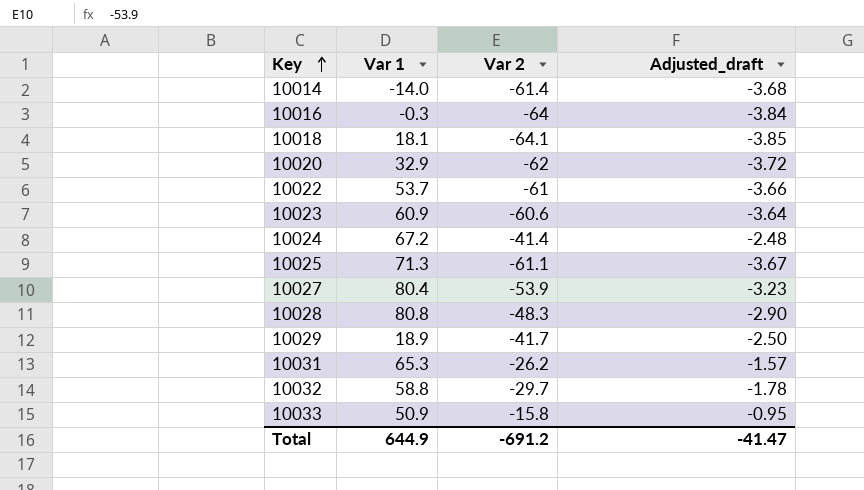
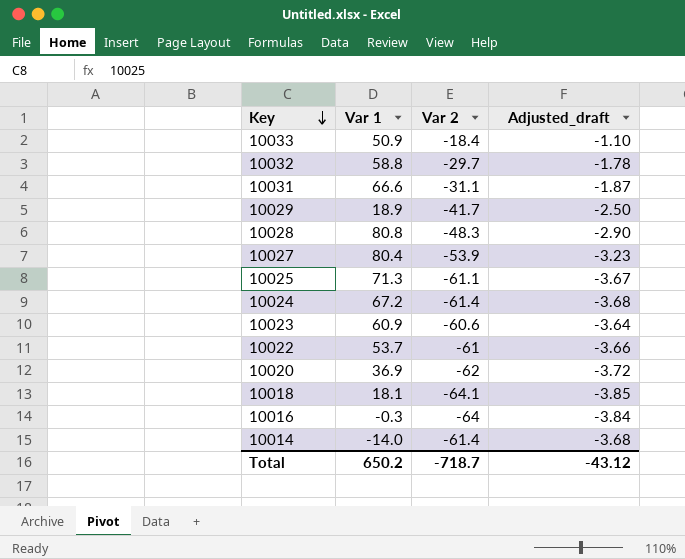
row order: Key ascending -> Key descending
10033 | Var 2: -15.8 -> -18.4
10033 | Adjusted_draft: -0.95 -> -1.10
10031 | Var 1: 65.3 -> 66.6
10031 | Var 2: -26.2 -> -31.1
10031 | Adjusted_draft: -1.57 -> -1.87
10024 | Var 2: -41.4 -> -61.4
10024 | Adjusted_draft: -2.48 -> -3.68
10020 | Var 1: 32.9 -> 36.9
Total | Var 1: 644.9 -> 650.2
Total | Var 2: -691.2 -> -718.7
Total | Adjusted_draft: -41.47 -> -43.12

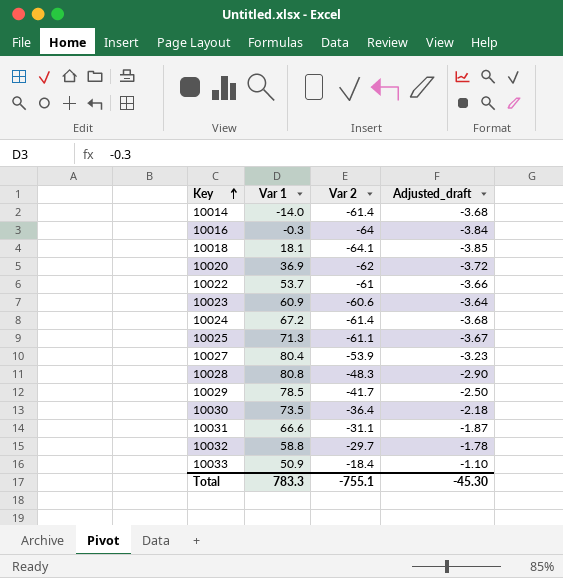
row order: Key descending -> Key ascending
10029 | Var 1: 18.9 -> 78.5
row 10030: none -> 73.5 | -36.4 | -2.18
Total | Var 1: 650.2 -> 783.3
Total | Var 2: -718.7 -> -755.1
Total | Adjusted_draft: -43.12 -> -45.30

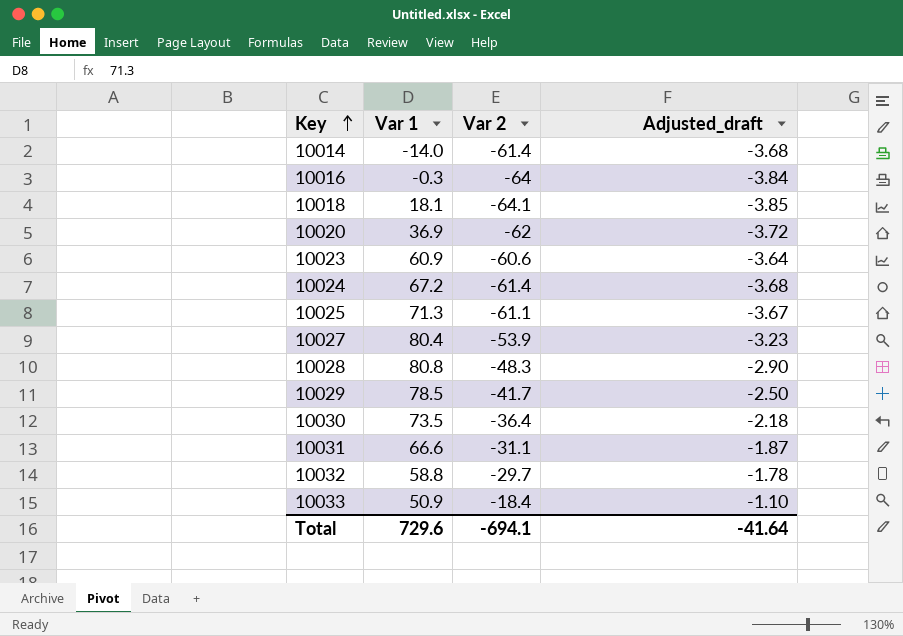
row 10022: 53.7 | -61 | -3.66 -> none
Total | Var 1: 783.3 -> 729.6
Total | Var 2: -755.1 -> -694.1
Total | Adjusted_draft: -45.30 -> -41.64

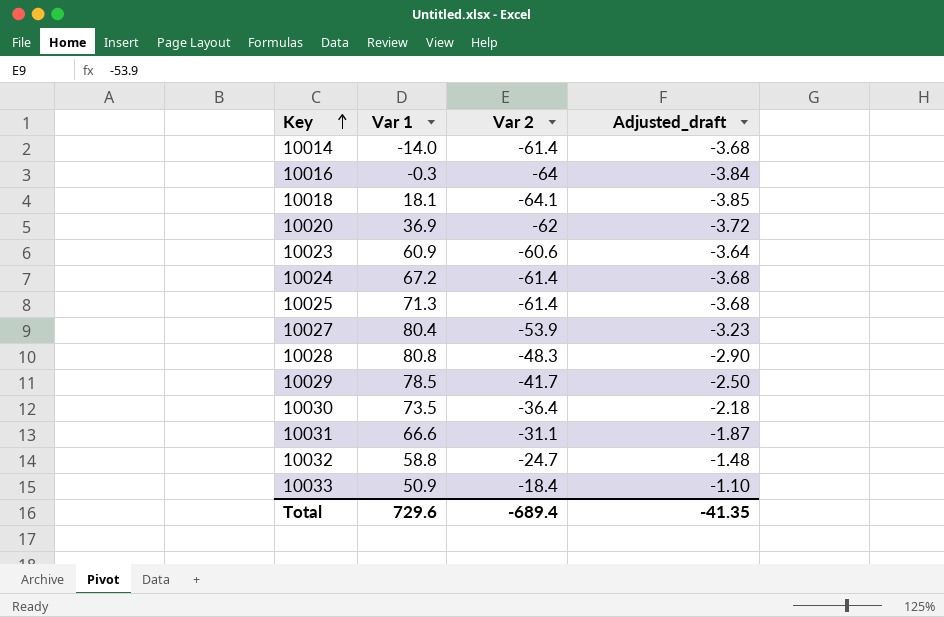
10025 | Var 2: -61.1 -> -61.4
10025 | Adjusted_draft: -3.67 -> -3.68
10032 | Var 2: -29.7 -> -24.7
10032 | Adjusted_draft: -1.78 -> -1.48
Total | Var 2: -694.1 -> -689.4
Total | Adjusted_draft: -41.64 -> -41.35

